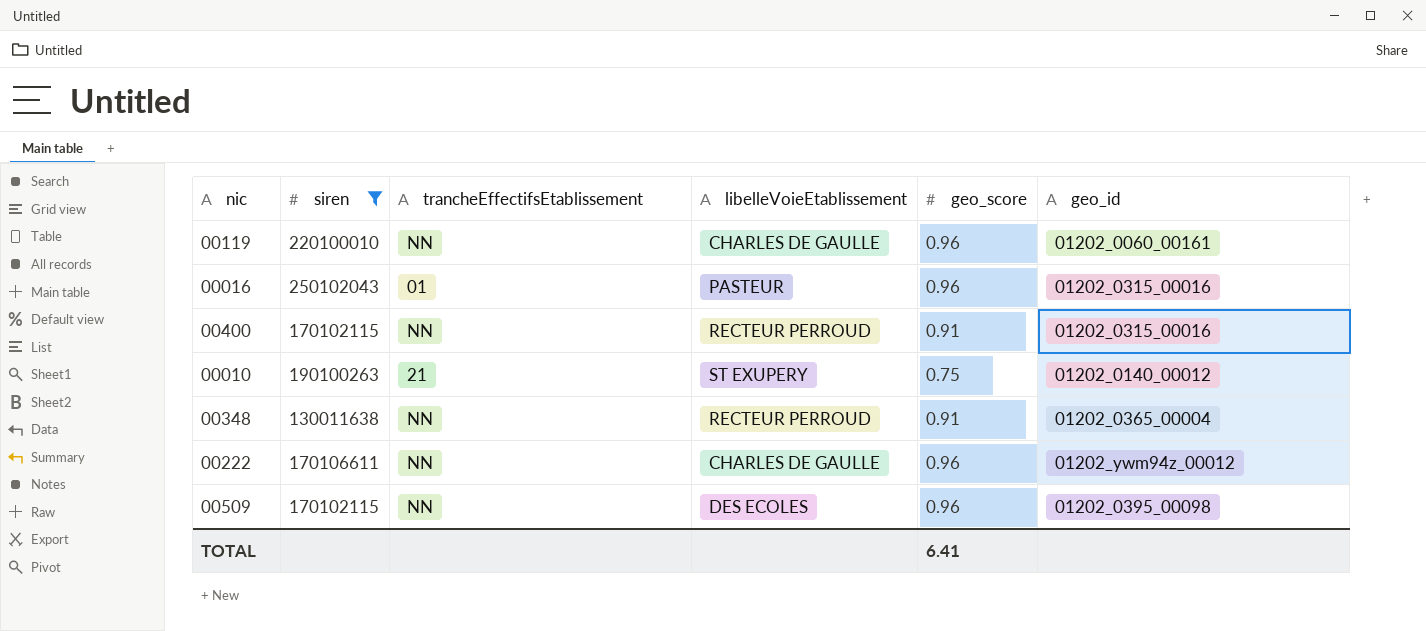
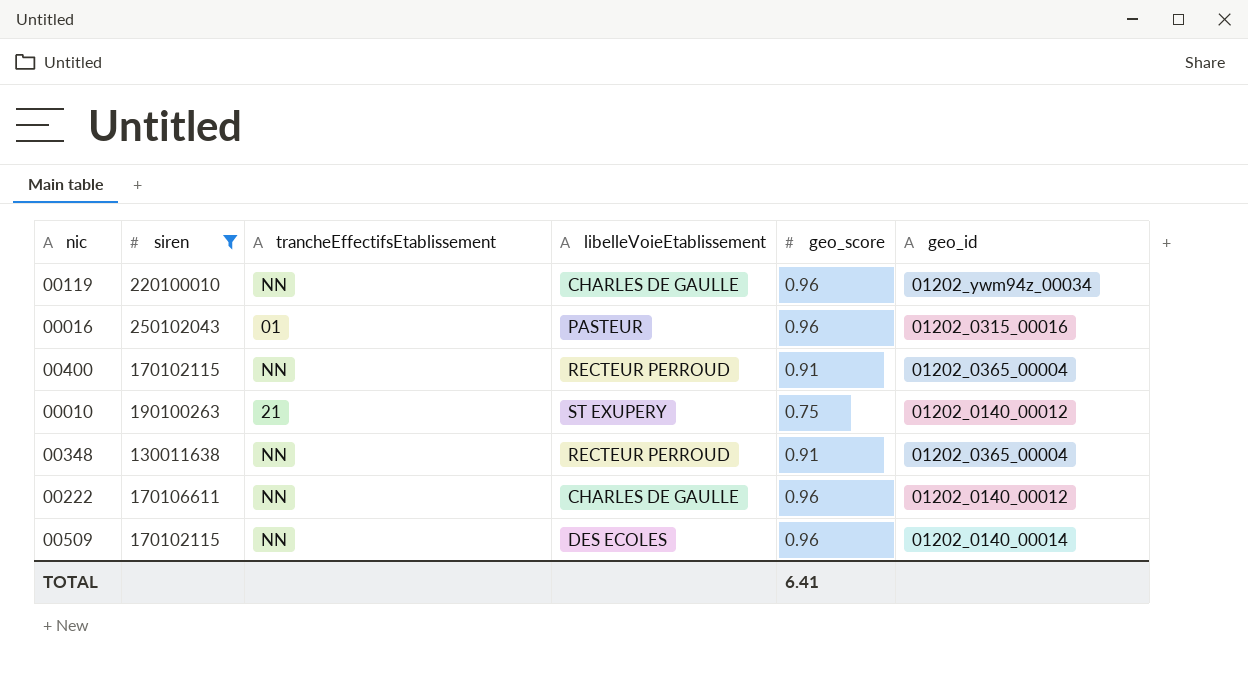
00119 | geo_id: 01202_0060_00161 -> 01202_ywm94z_00034
00400 | geo_id: 01202_0315_00016 -> 01202_0365_00004
00222 | geo_id: 01202_ywm94z_00012 -> 01202_0140_00012
00509 | geo_id: 01202_0395_00098 -> 01202_0140_00014

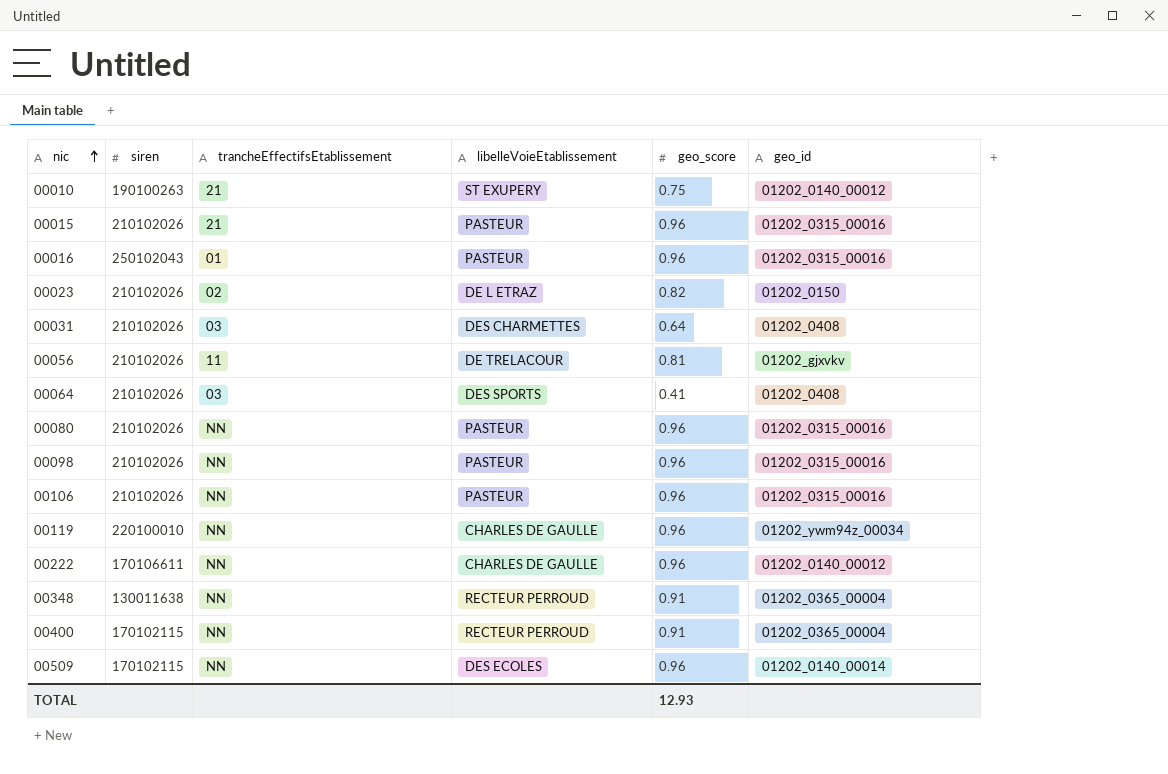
filter: siren != 210102026 -> none
row order: none -> nic ascending
TOTAL | geo_score: 6.41 -> 12.93

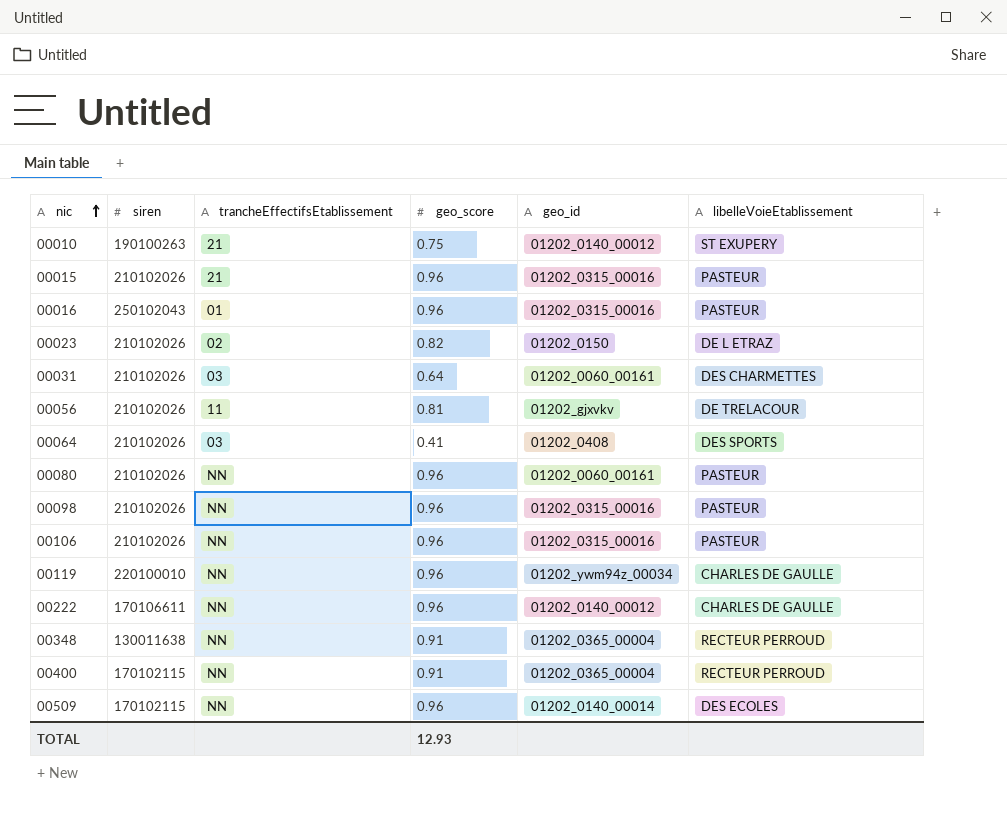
column libelleVoieEtablissement | position: 4 -> 6
00031 | geo_id: 01202_0408 -> 01202_0060_00161
00080 | geo_id: 01202_0315_00016 -> 01202_0060_00161

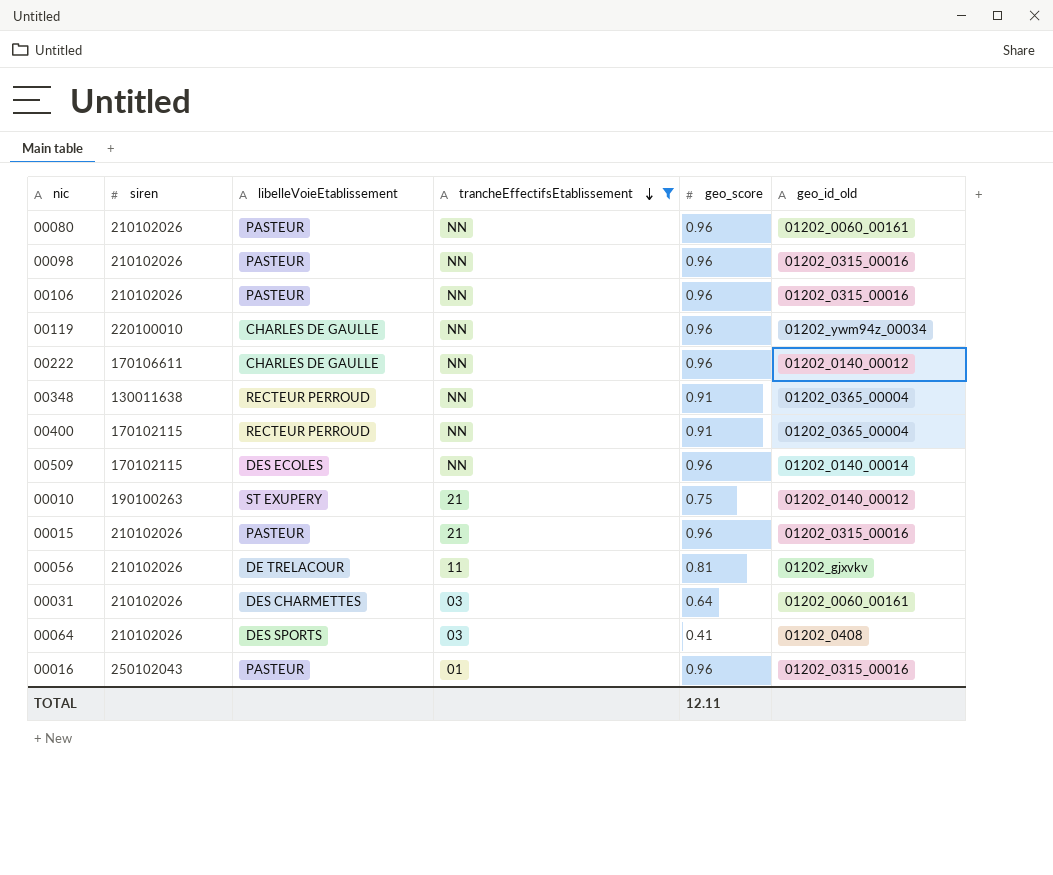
filter: none -> trancheEffectifsEtablissement != 02
row order: nic ascending -> trancheEffectifsEtablissement descending
column libelleVoieEtablissement | position: 6 -> 3
column name: geo_id -> geo_id_old
TOTAL | geo_score: 12.93 -> 12.11

